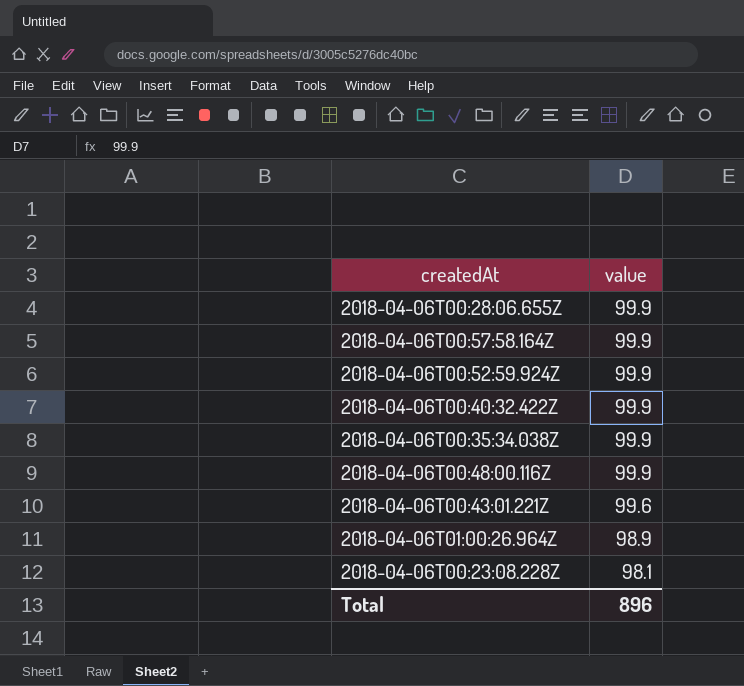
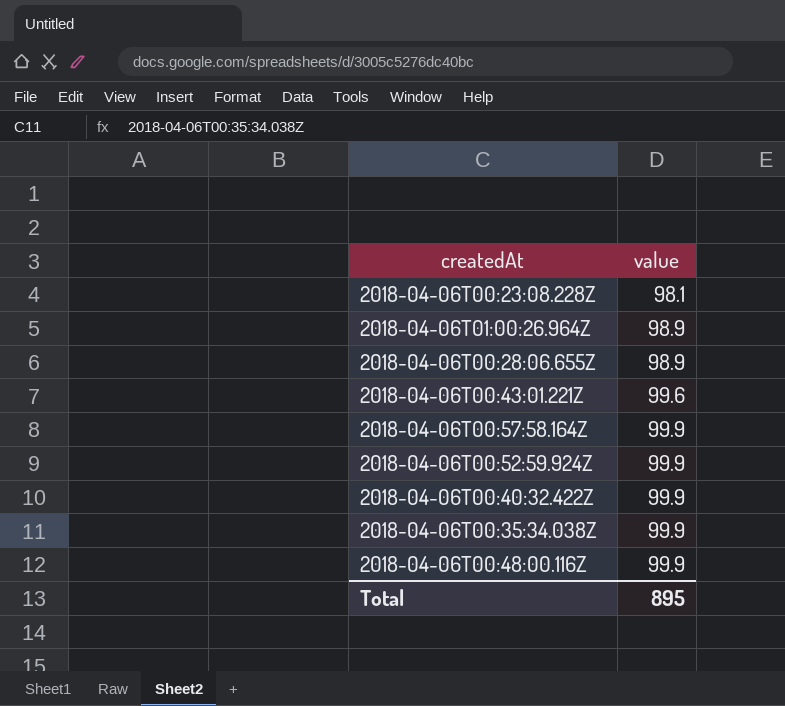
row order: value descending -> value ascending
2018-04-06T00:28:06.655Z | value: 99.9 -> 98.9
Total | value: 896 -> 895

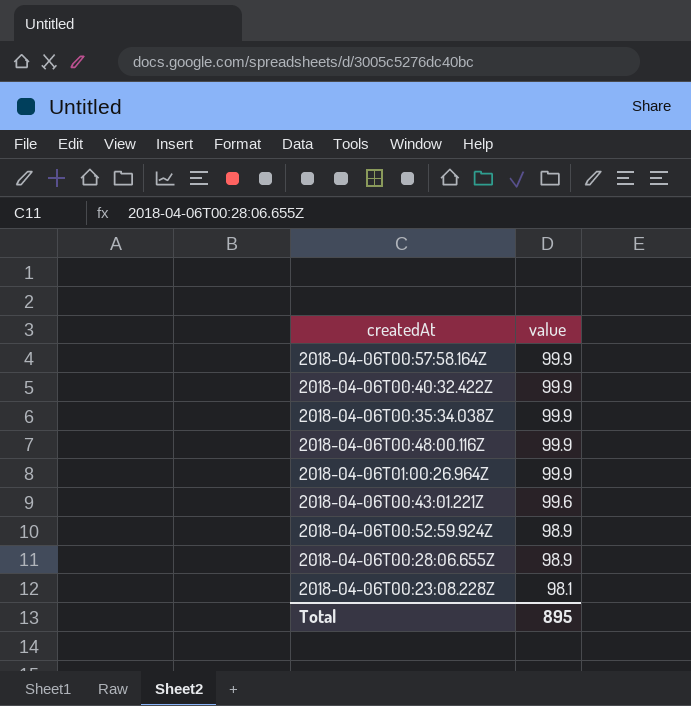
row order: value ascending -> value descending
2018-04-06T01:00:26.964Z | value: 98.9 -> 99.9
2018-04-06T00:52:59.924Z | value: 99.9 -> 98.9

